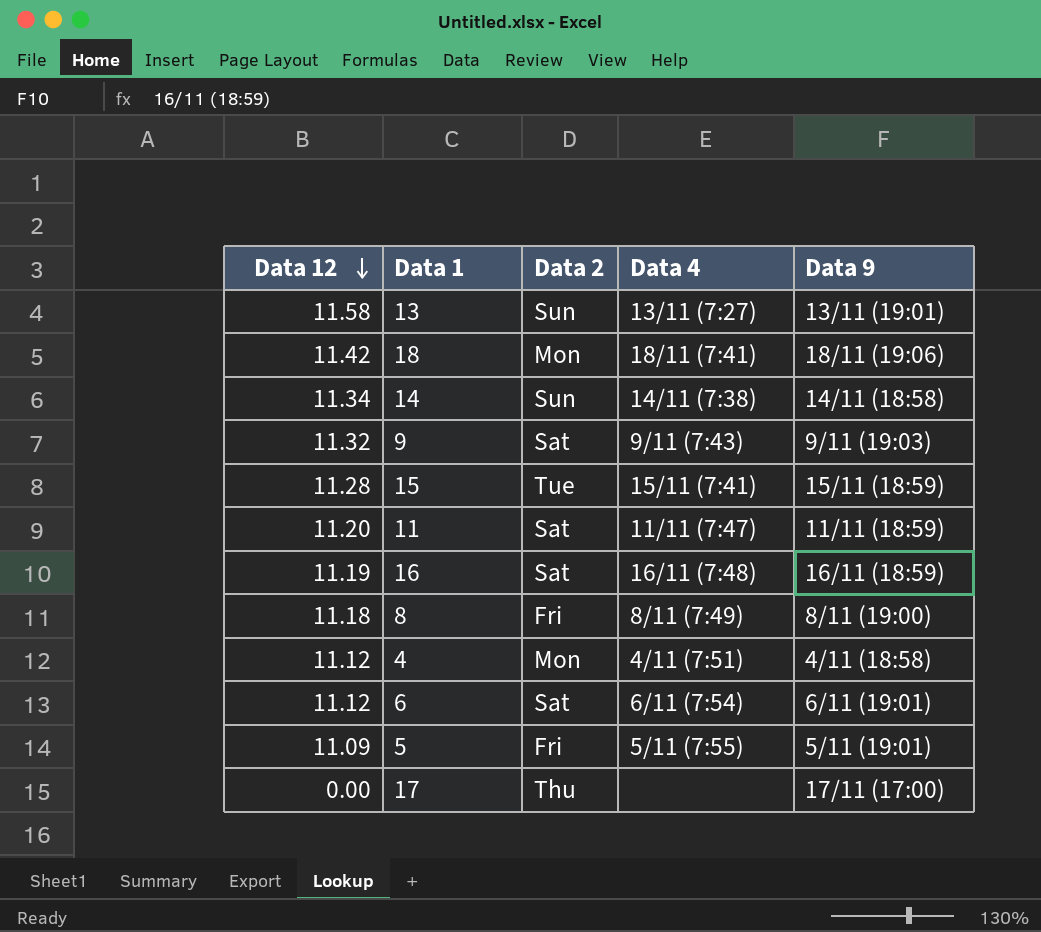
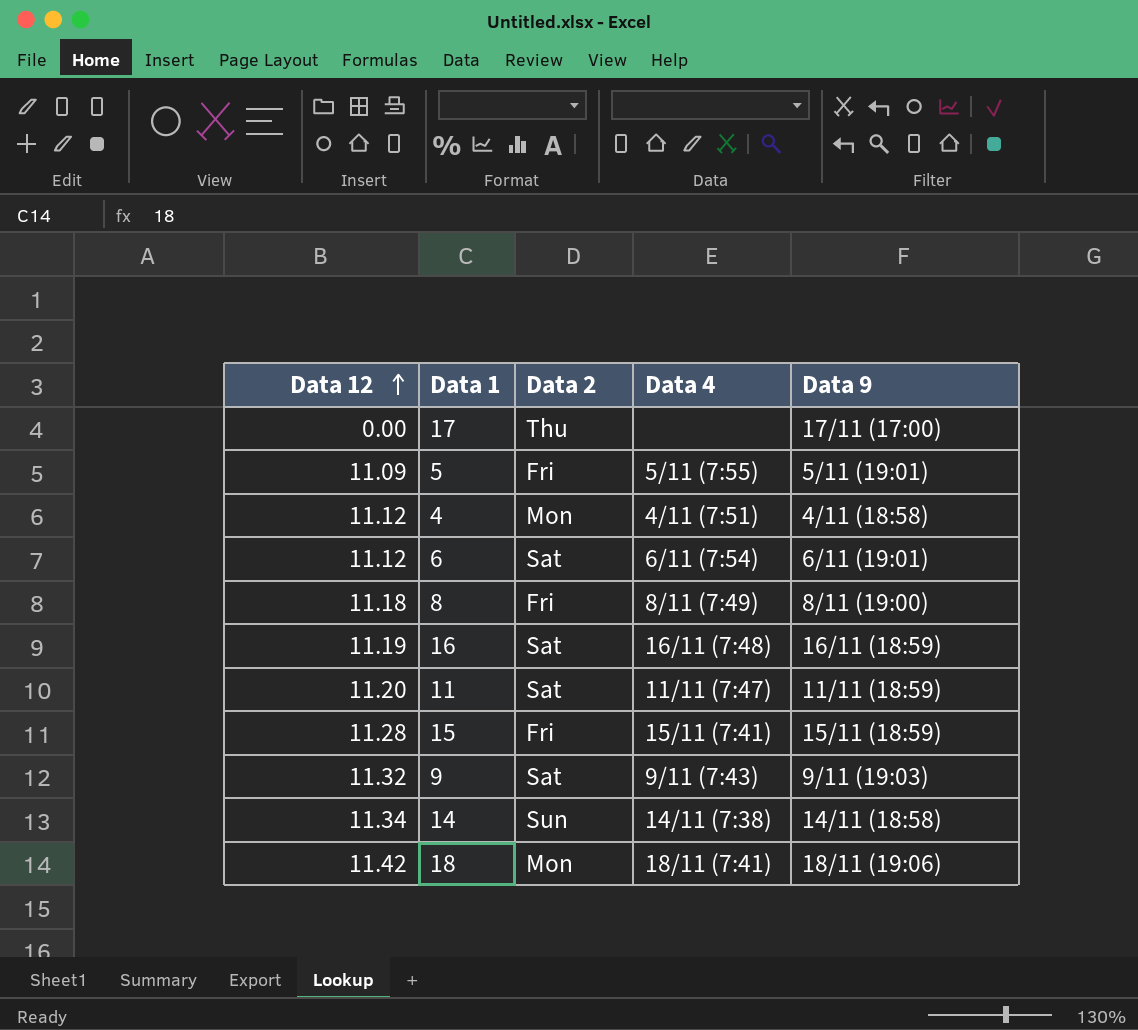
row order: Data 12 descending -> Data 12 ascending
row 13: 11.58 | Sun | 13/11 (7:27) | 13/11 (19:01) -> none
15 | Data 2: Tue -> Fri

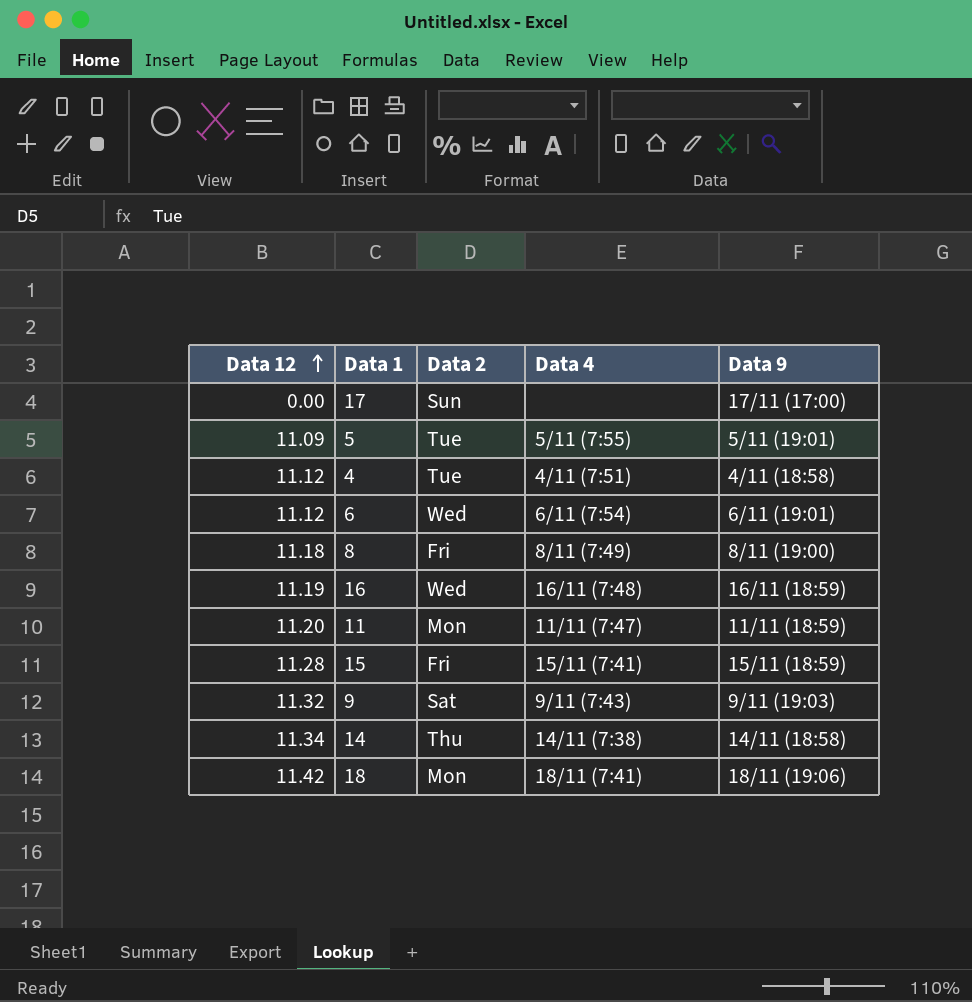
17 | Data 2: Thu -> Sun
5 | Data 2: Fri -> Tue
4 | Data 2: Mon -> Tue
6 | Data 2: Sat -> Wed
16 | Data 2: Sat -> Wed
11 | Data 2: Sat -> Mon
14 | Data 2: Sun -> Thu

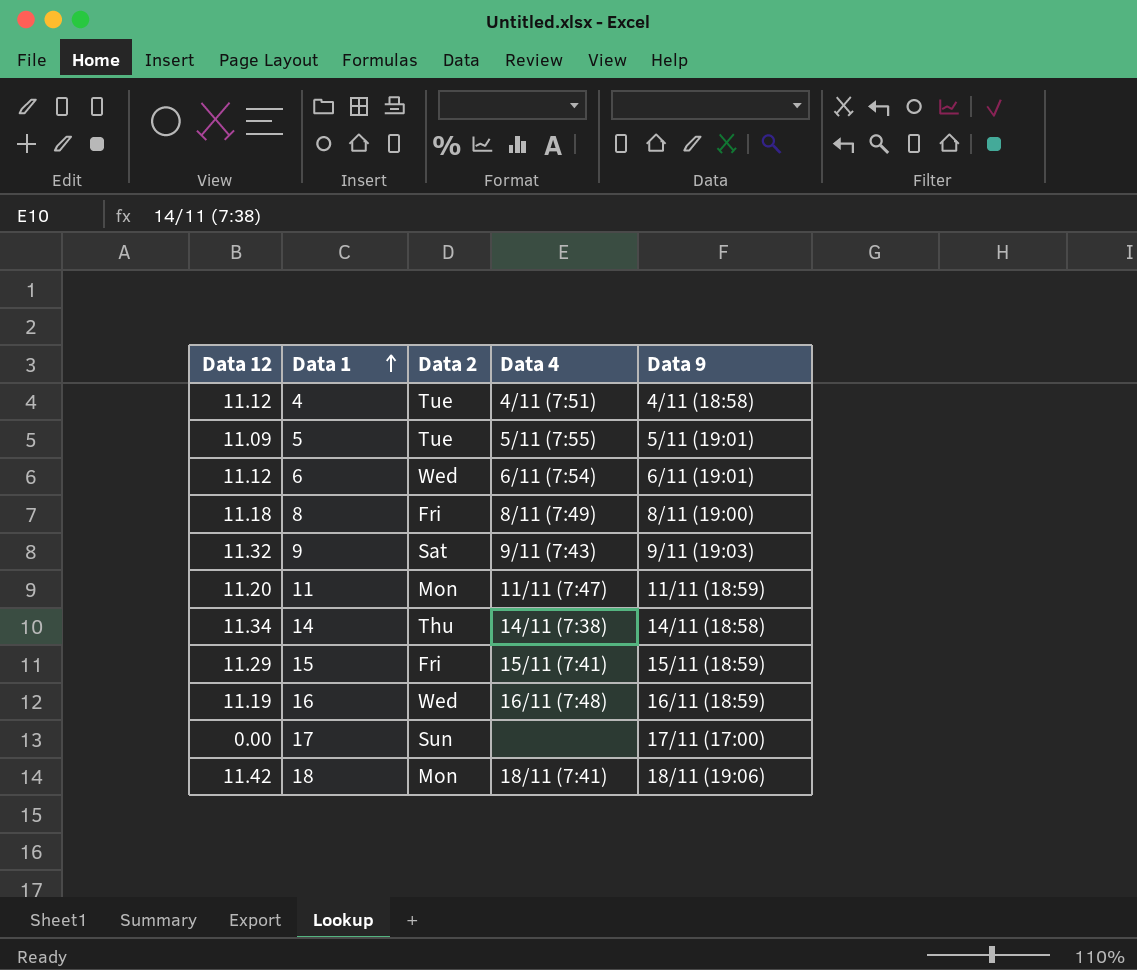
row order: Data 12 ascending -> Data 1 ascending
15 | Data 12: 11.28 -> 11.29

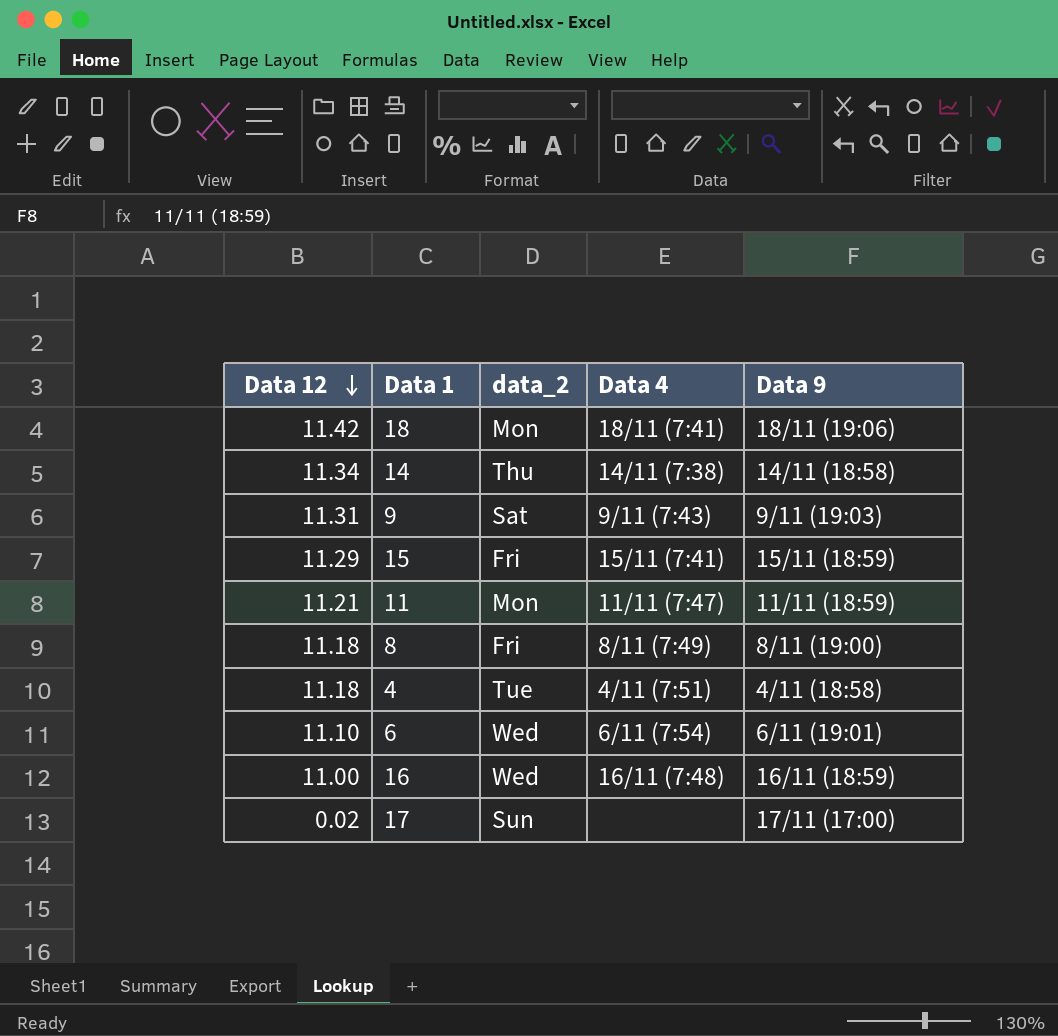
row order: Data 1 ascending -> Data 12 descending
column name: Data 2 -> data_2
row 5: 11.09 | Tue | 5/11 (7:55) | 5/11 (19:01) -> none
9 | Data 12: 11.32 -> 11.31
11 | Data 12: 11.20 -> 11.21
4 | Data 12: 11.12 -> 11.18
6 | Data 12: 11.12 -> 11.10
16 | Data 12: 11.19 -> 11.00
17 | Data 12: 0.00 -> 0.02

